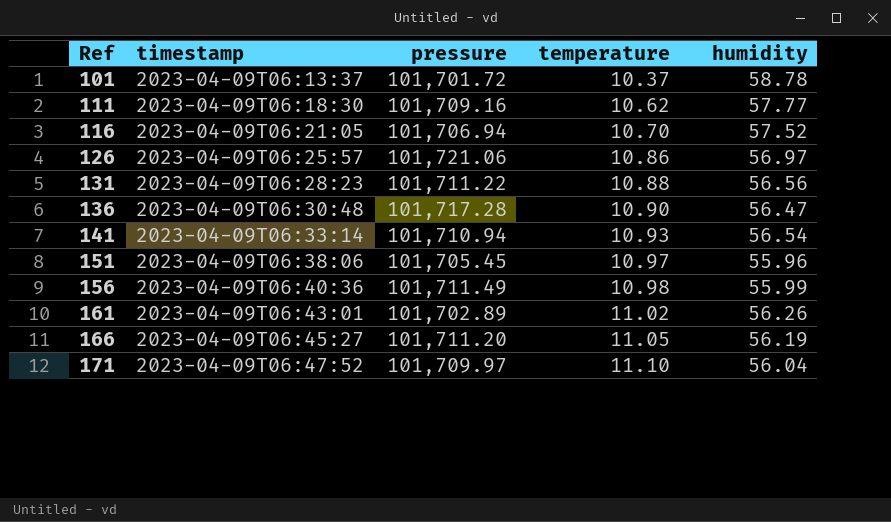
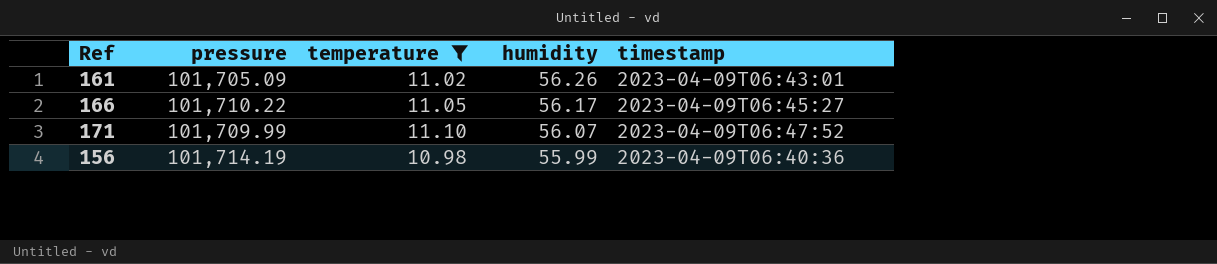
filter: none -> temperature >= 10.98
row order: Ref ascending -> humidity descending
column timestamp | position: 2 -> 5
161 | pressure: 101,702.89 -> 101,705.09
166 | pressure: 101,711.20 -> 101,710.22
166 | humidity: 56.19 -> 56.17
171 | pressure: 101,709.97 -> 101,709.99
171 | humidity: 56.04 -> 56.07
156 | pressure: 101,711.49 -> 101,714.19

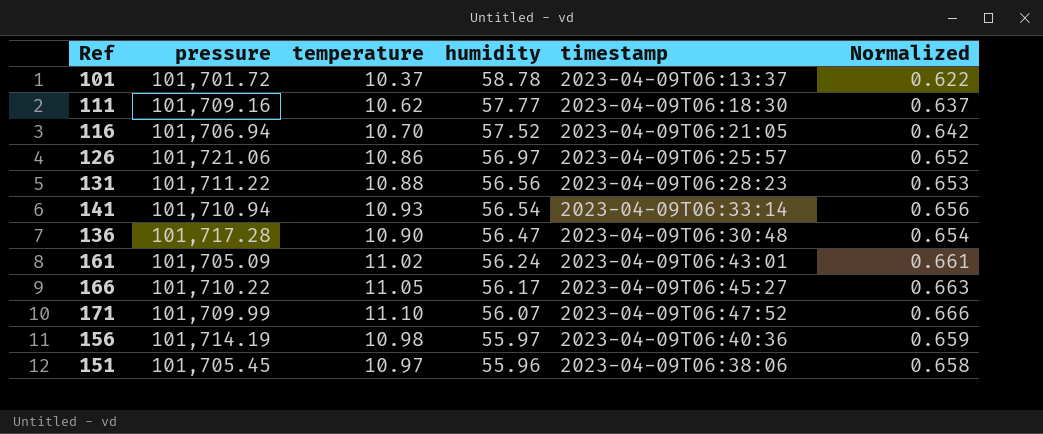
filter: temperature >= 10.98 -> none
column Normalized | formula: none -> [temperature] * 0.06
161 | humidity: 56.26 -> 56.24
156 | humidity: 55.99 -> 55.97

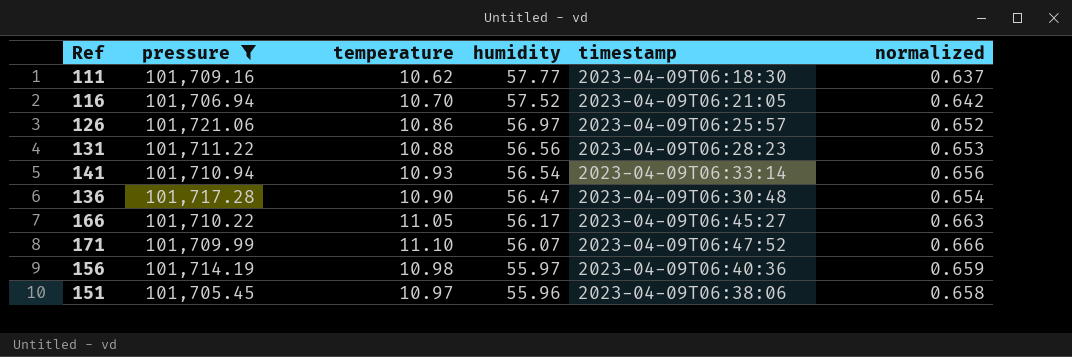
filter: none -> pressure >= 101,705.45
column name: Normalized -> normalized

